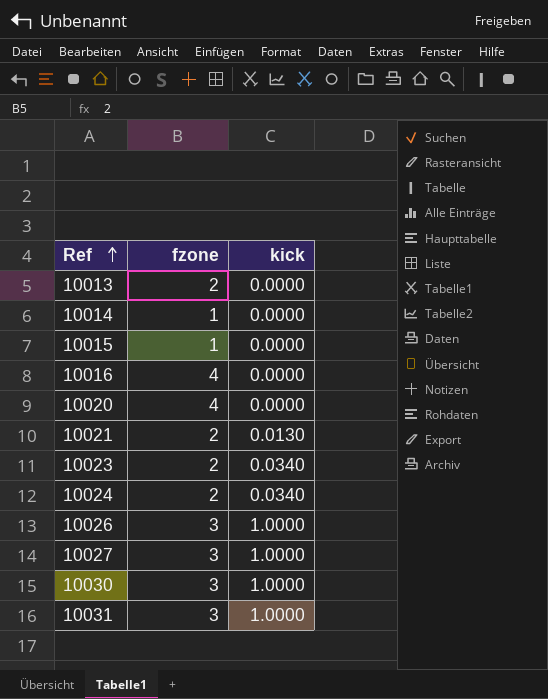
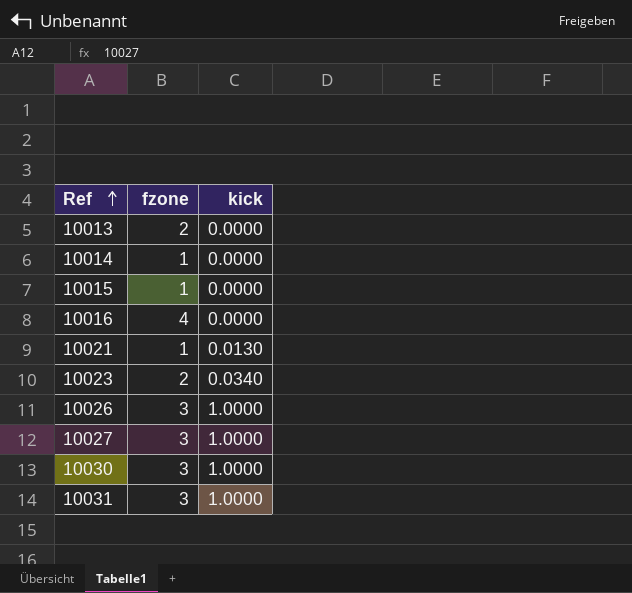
row 10020: 4 | 0.0000 -> none
row 10024: 2 | 0.0340 -> none
10021 | fzone: 2 -> 1

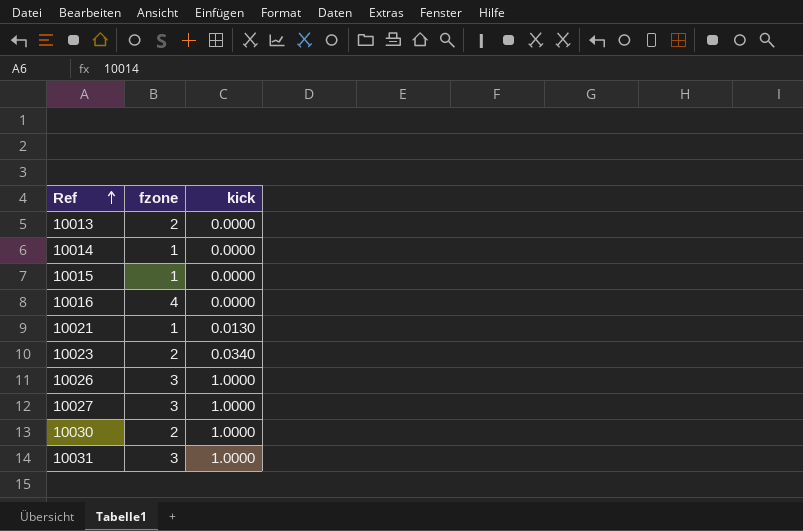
10030 | fzone: 3 -> 2

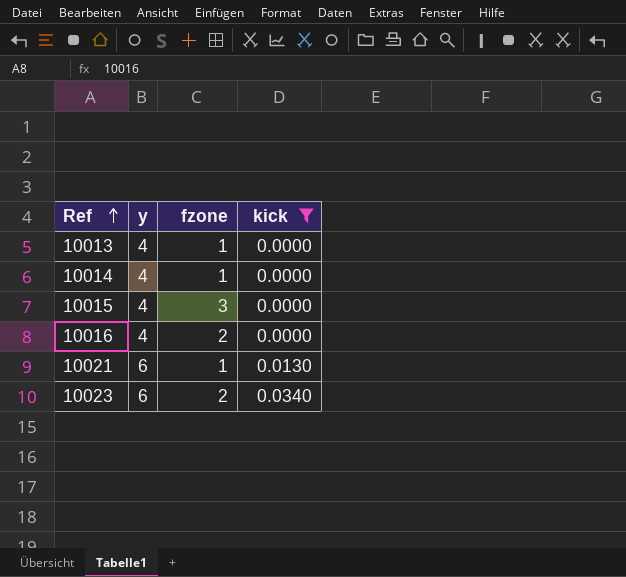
filter: none -> kick != 1.0000
column y | position: none -> 2
10013 | fzone: 2 -> 1
10015 | fzone: 1 -> 3
10016 | fzone: 4 -> 2

